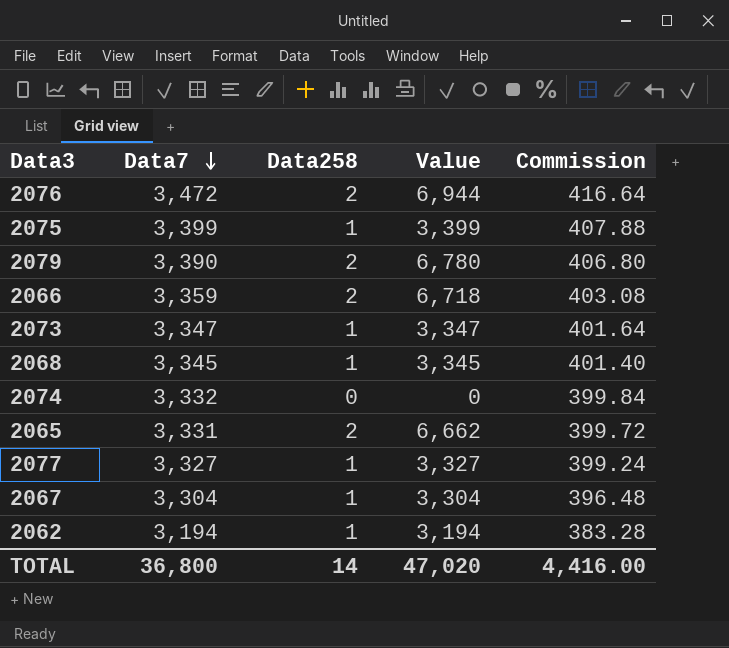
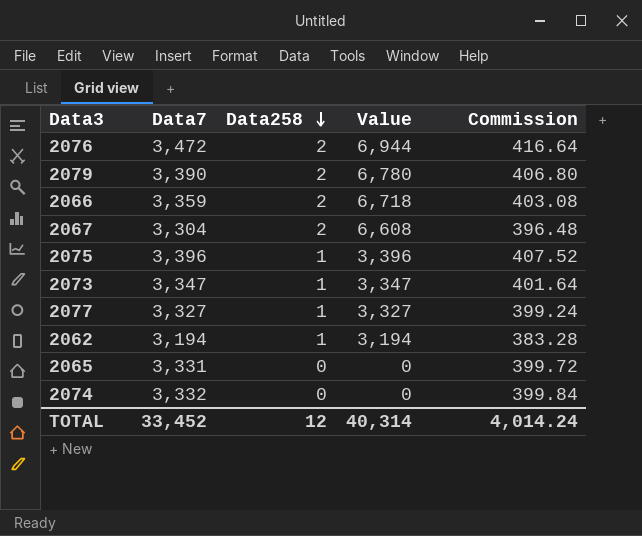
row order: Data7 descending -> Data258 descending
row 2068: 3,345 | 1 | 3,345 | 401.40 -> none
2067 | Data258: 1 -> 2
2067 | Value: 3,304 -> 6,608
2075 | Data7: 3,399 -> 3,396
2075 | Value: 3,399 -> 3,396
2075 | Commission: 407.88 -> 407.52
2065 | Data258: 2 -> 0
2065 | Value: 6,662 -> 0
TOTAL | Data7: 36,800 -> 33,452
TOTAL | Data258: 14 -> 12
TOTAL | Value: 47,020 -> 40,314
TOTAL | Commission: 4,416.00 -> 4,014.24

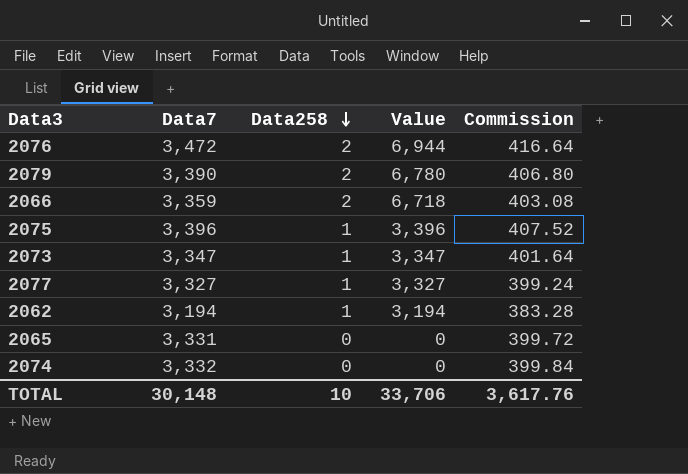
row 2067: 3,304 | 2 | 6,608 | 396.48 -> none
TOTAL | Data7: 33,452 -> 30,148
TOTAL | Data258: 12 -> 10
TOTAL | Value: 40,314 -> 33,706
TOTAL | Commission: 4,014.24 -> 3,617.76

